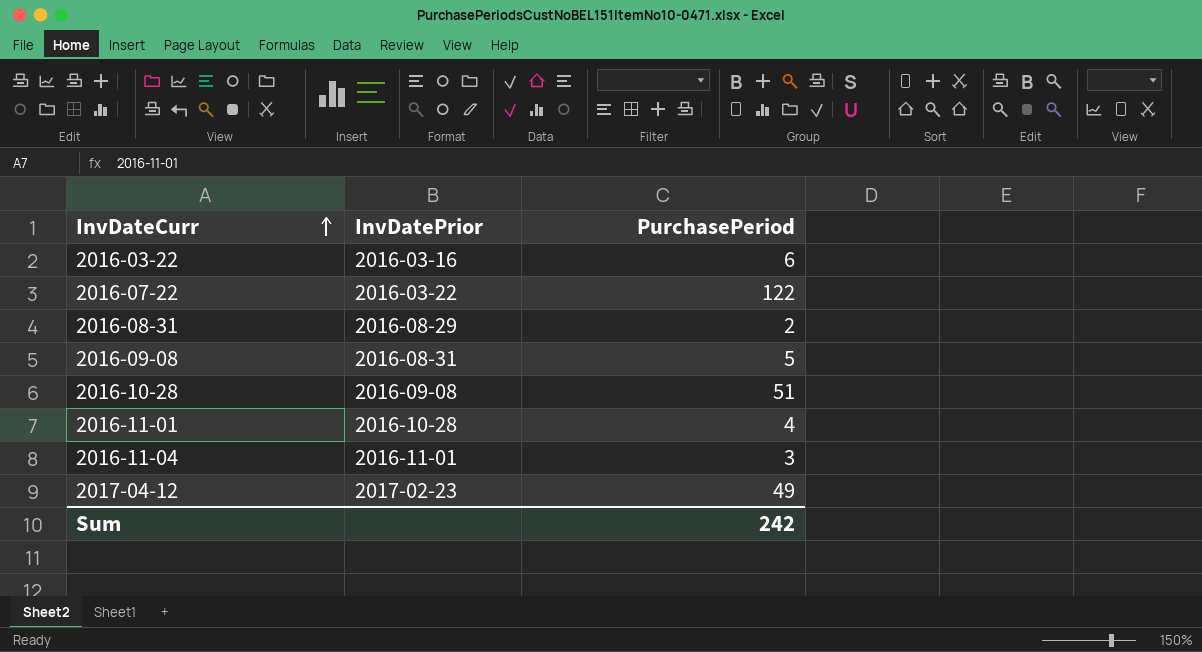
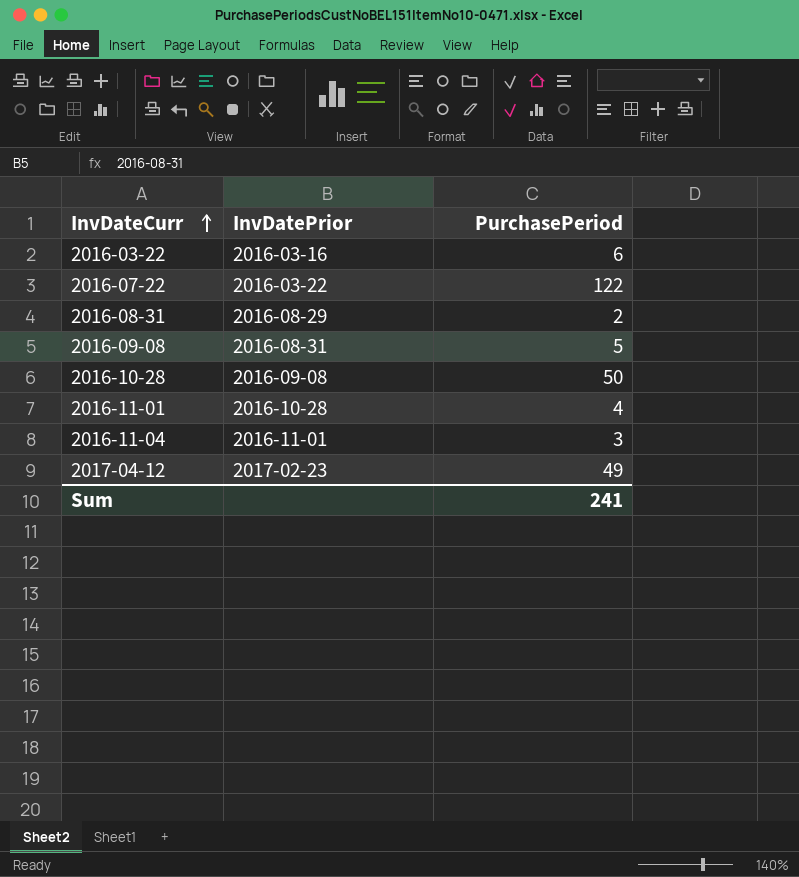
2016-10-28 | PurchasePeriod: 51 -> 50
Sum | PurchasePeriod: 242 -> 241

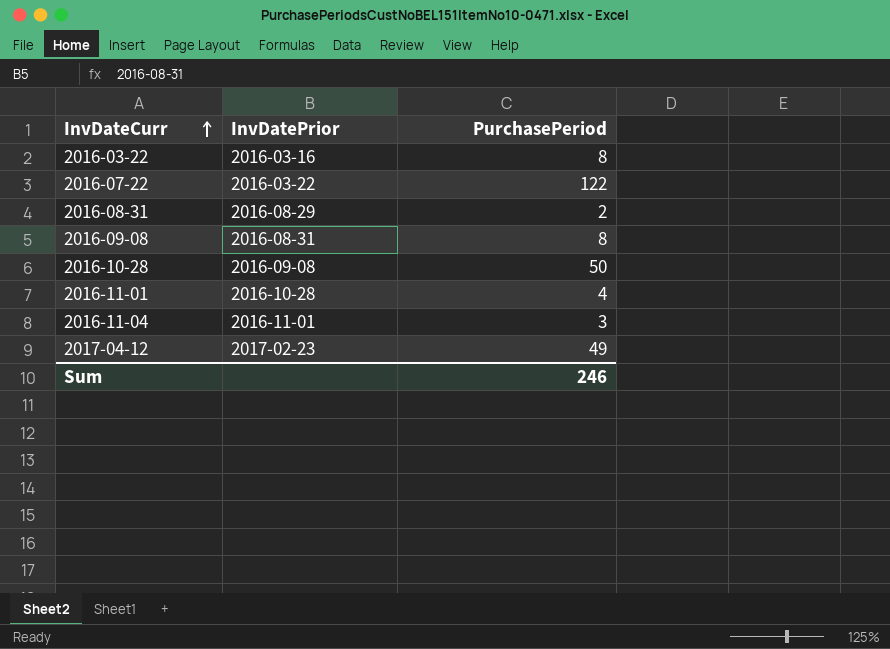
2016-03-22 | PurchasePeriod: 6 -> 8
2016-09-08 | PurchasePeriod: 5 -> 8
Sum | PurchasePeriod: 241 -> 246

